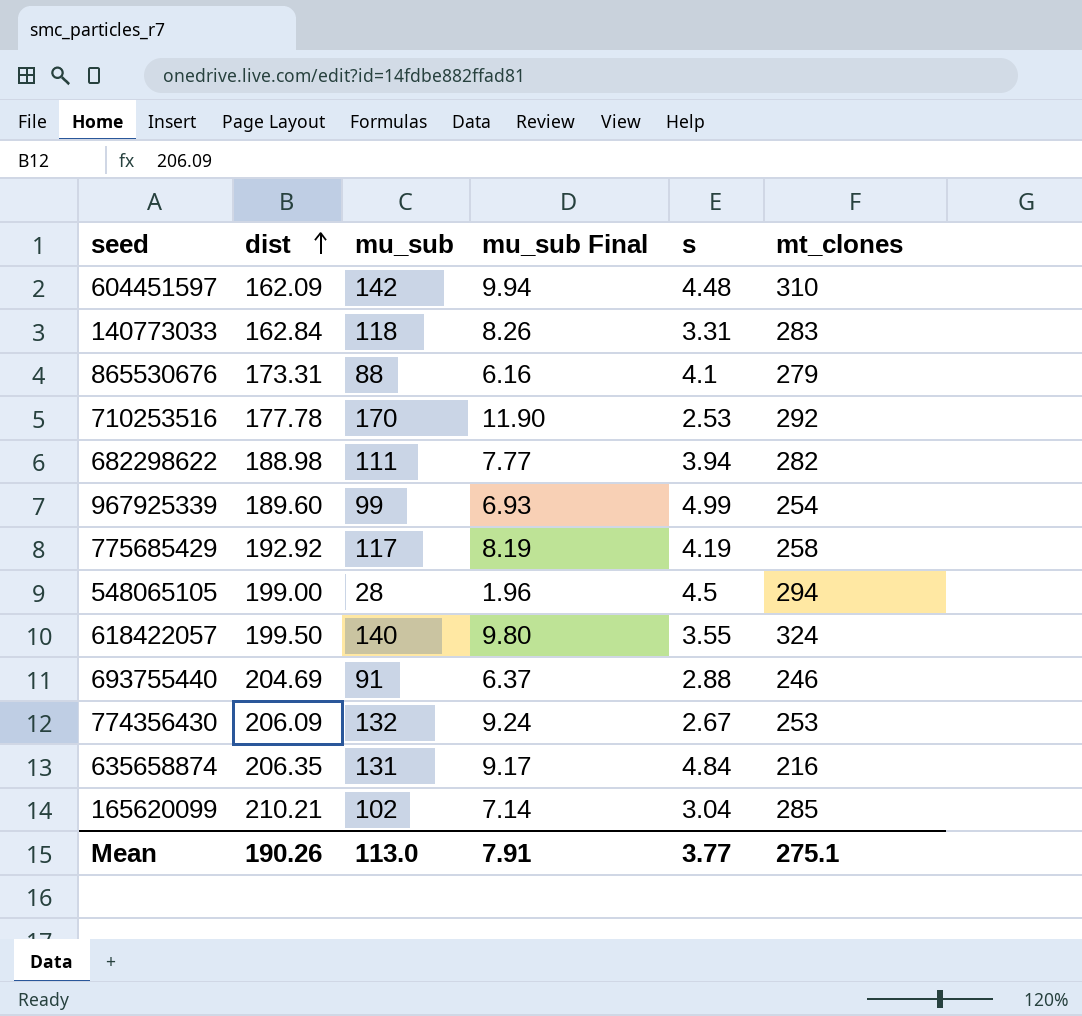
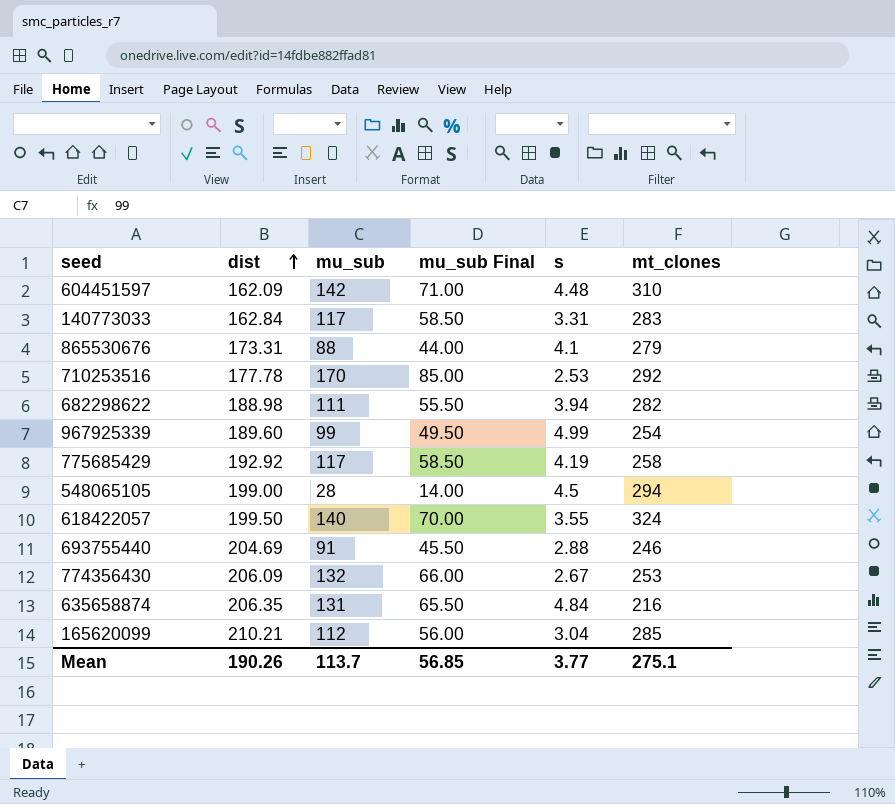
column mu_sub Final | formula: [mu_sub] * 0.07 -> [mu_sub] * 0.5
140773033 | mu_sub: 118 -> 117
165620099 | mu_sub: 102 -> 112
Mean | mu_sub: 113.0 -> 113.7
Mean | mu_sub Final: 7.91 -> 56.85

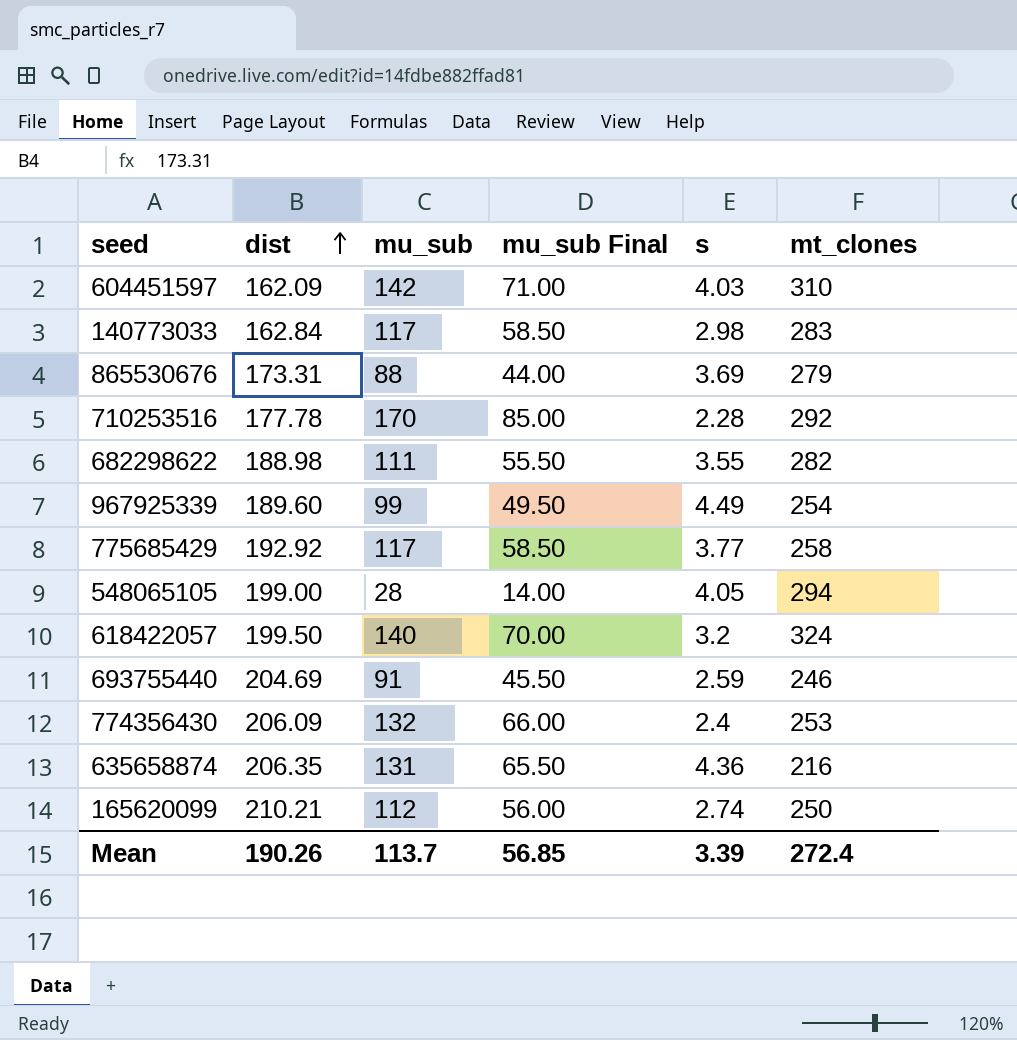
604451597 | s: 4.48 -> 4.03
140773033 | s: 3.31 -> 2.98
865530676 | s: 4.1 -> 3.69
710253516 | s: 2.53 -> 2.28
682298622 | s: 3.94 -> 3.55
967925339 | s: 4.99 -> 4.49
775685429 | s: 4.19 -> 3.77
548065105 | s: 4.5 -> 4.05
618422057 | s: 3.55 -> 3.2
693755440 | s: 2.88 -> 2.59
774356430 | s: 2.67 -> 2.4
635658874 | s: 4.84 -> 4.36
165620099 | s: 3.04 -> 2.74
165620099 | mt_clones: 285 -> 250
Mean | s: 3.77 -> 3.39
Mean | mt_clones: 275.1 -> 272.4

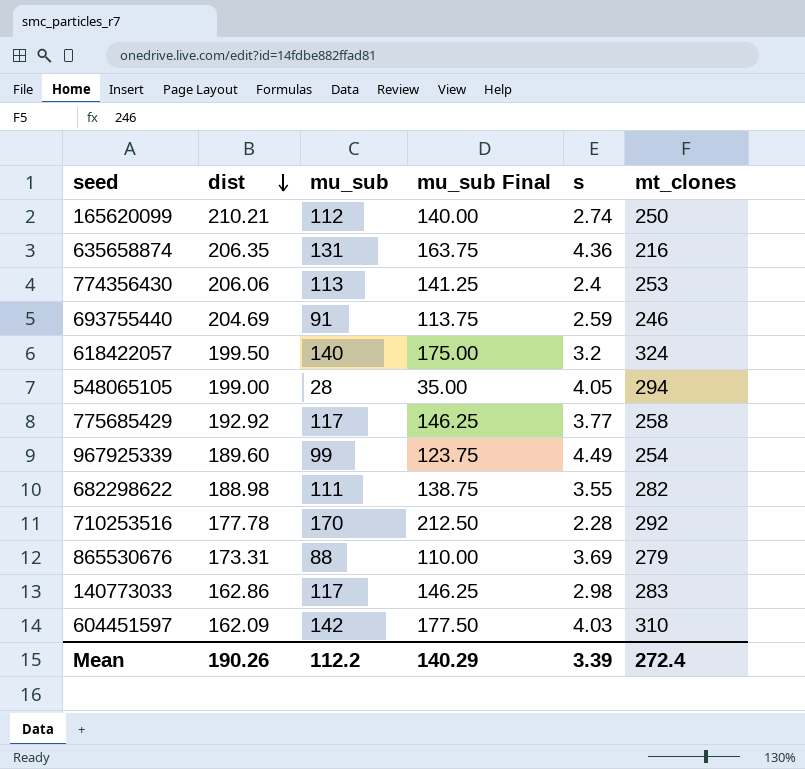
row order: dist ascending -> dist descending
column mu_sub Final | formula: [mu_sub] * 0.5 -> [mu_sub] * 1.25
774356430 | dist: 206.09 -> 206.06
774356430 | mu_sub: 132 -> 113
140773033 | dist: 162.84 -> 162.86
Mean | mu_sub: 113.7 -> 112.2
Mean | mu_sub Final: 56.85 -> 140.29

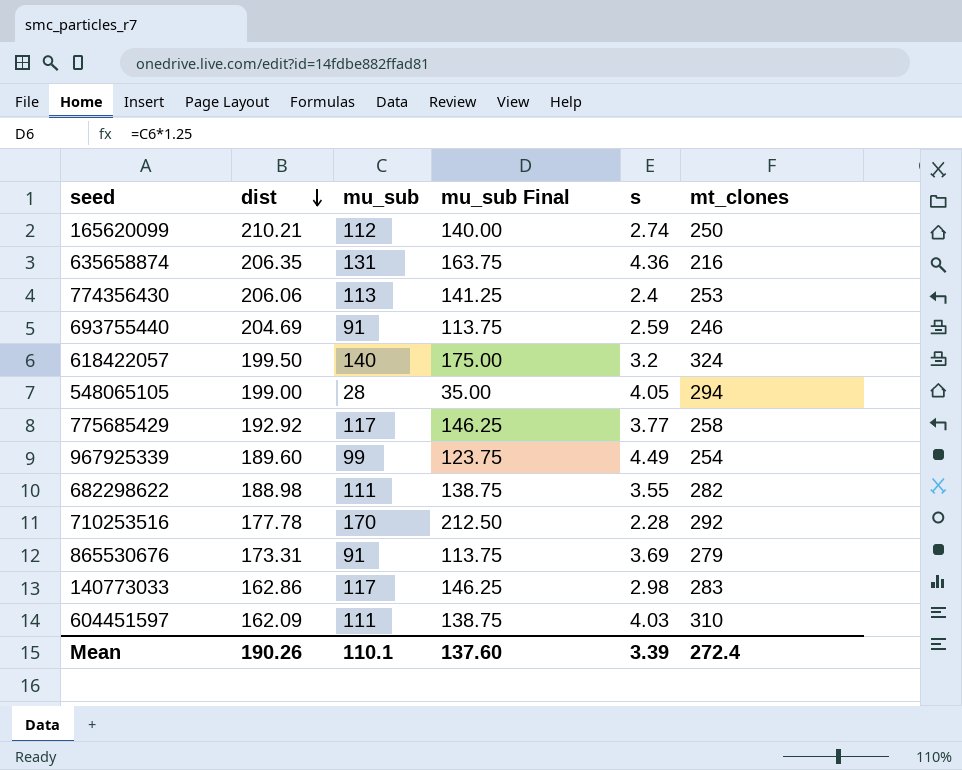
865530676 | mu_sub: 88 -> 91
865530676 | mu_sub Final: 110.00 -> 113.75
604451597 | mu_sub: 142 -> 111
604451597 | mu_sub Final: 177.50 -> 138.75
Mean | mu_sub: 112.2 -> 110.1
Mean | mu_sub Final: 140.29 -> 137.60

